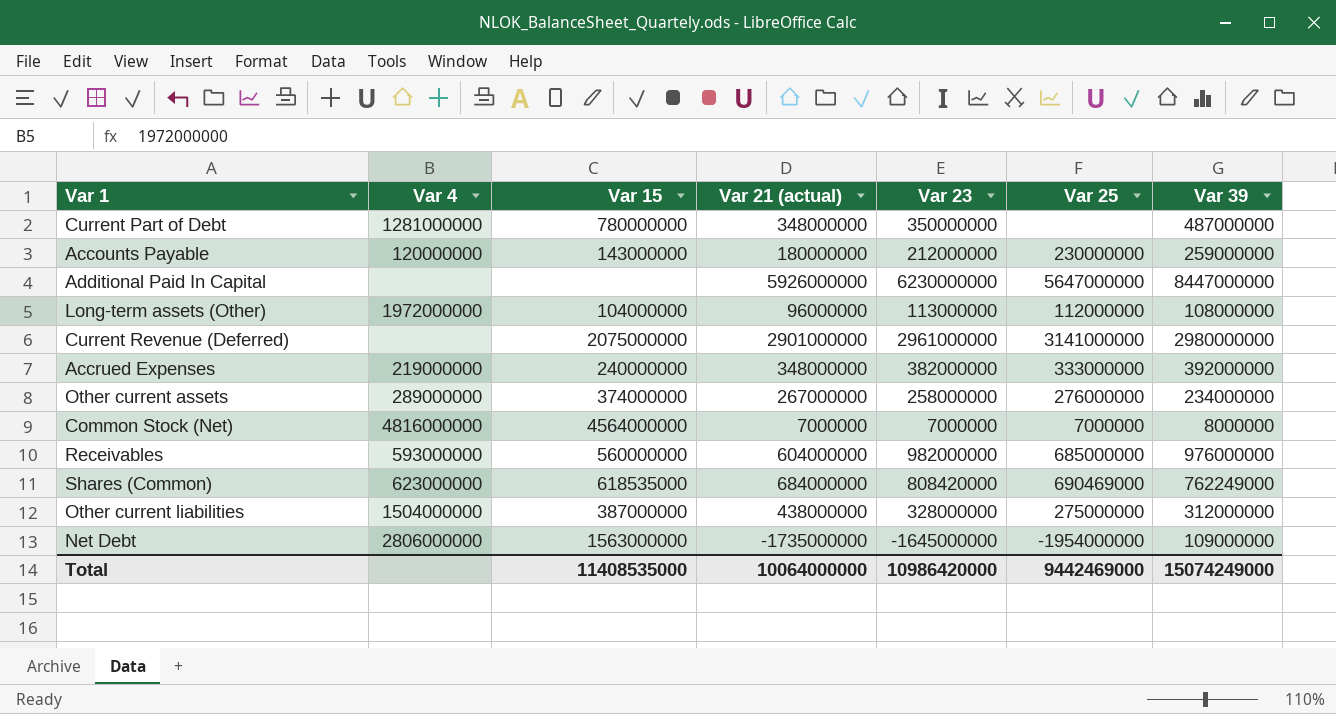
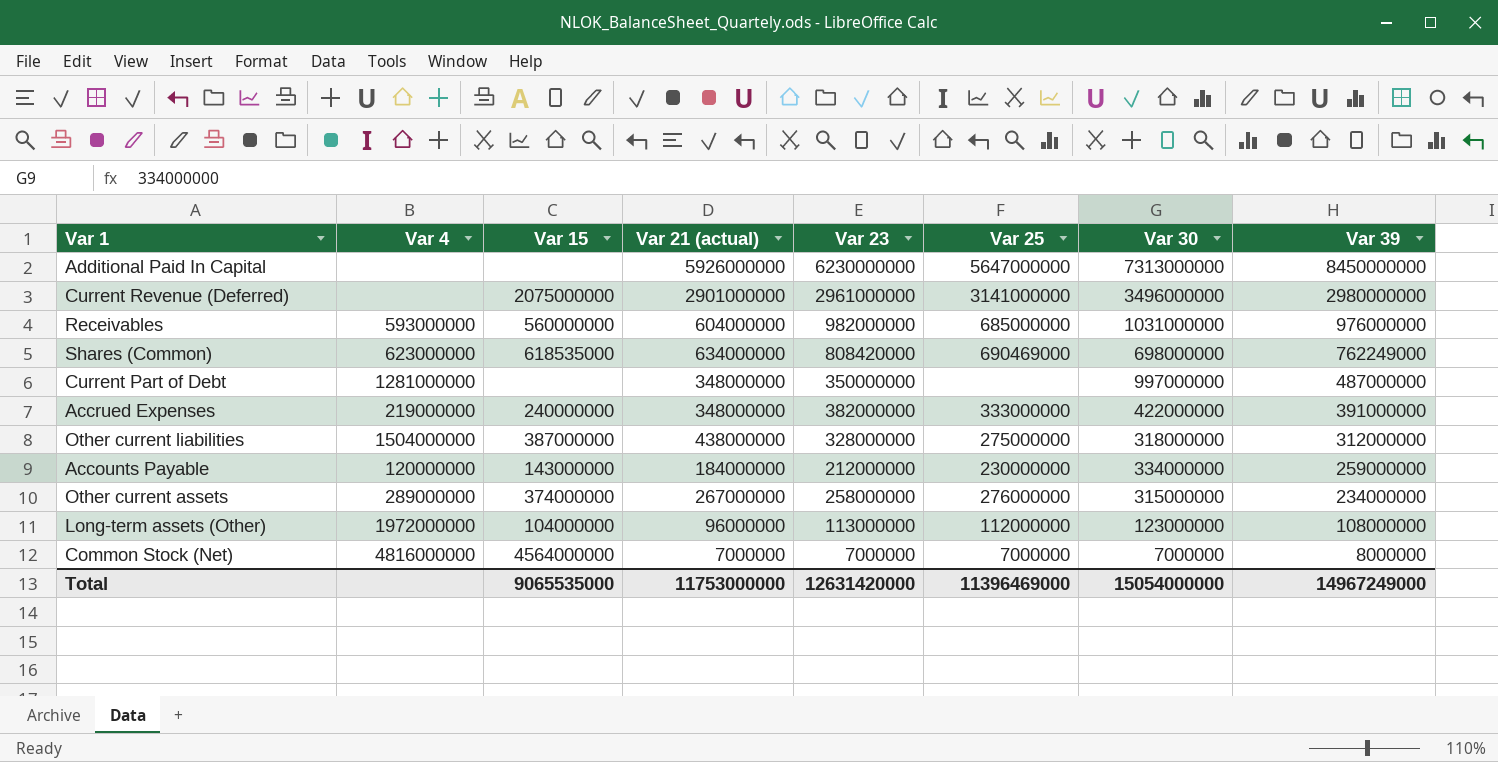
row order: none -> Var 39 descending
column Var 30 | position: none -> 7
row Net Debt: 2806000000 | 1563000000 | -1735000000 | -1645000000 | -1954000000 | 109000000 -> none
Additional Paid In Capital | Var 39: 8447000000 -> 8450000000
Shares (Common) | Var 21 (actual): 684000000 -> 634000000
Current Part of Debt | Var 15: 780000000 -> none
Accrued Expenses | Var 39: 392000000 -> 391000000
Accounts Payable | Var 21 (actual): 180000000 -> 184000000
Total | Var 15: 11408535000 -> 9065535000
Total | Var 21 (actual): 10064000000 -> 11753000000
Total | Var 23: 10986420000 -> 12631420000
Total | Var 25: 9442469000 -> 11396469000
Total | Var 39: 15074249000 -> 14967249000

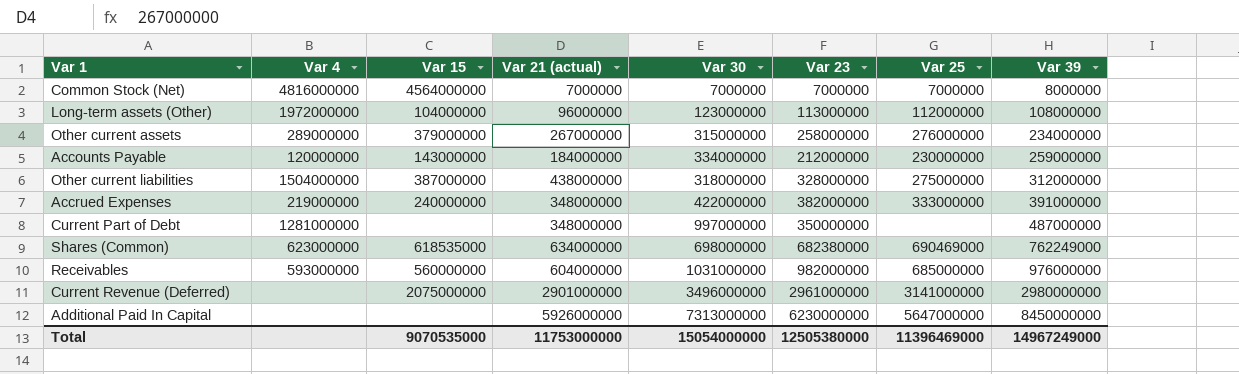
row order: Var 39 descending -> Var 39 ascending
column Var 30 | position: 7 -> 5
Other current assets | Var 15: 374000000 -> 379000000
Shares (Common) | Var 23: 808420000 -> 682380000
Total | Var 15: 9065535000 -> 9070535000
Total | Var 23: 12631420000 -> 12505380000

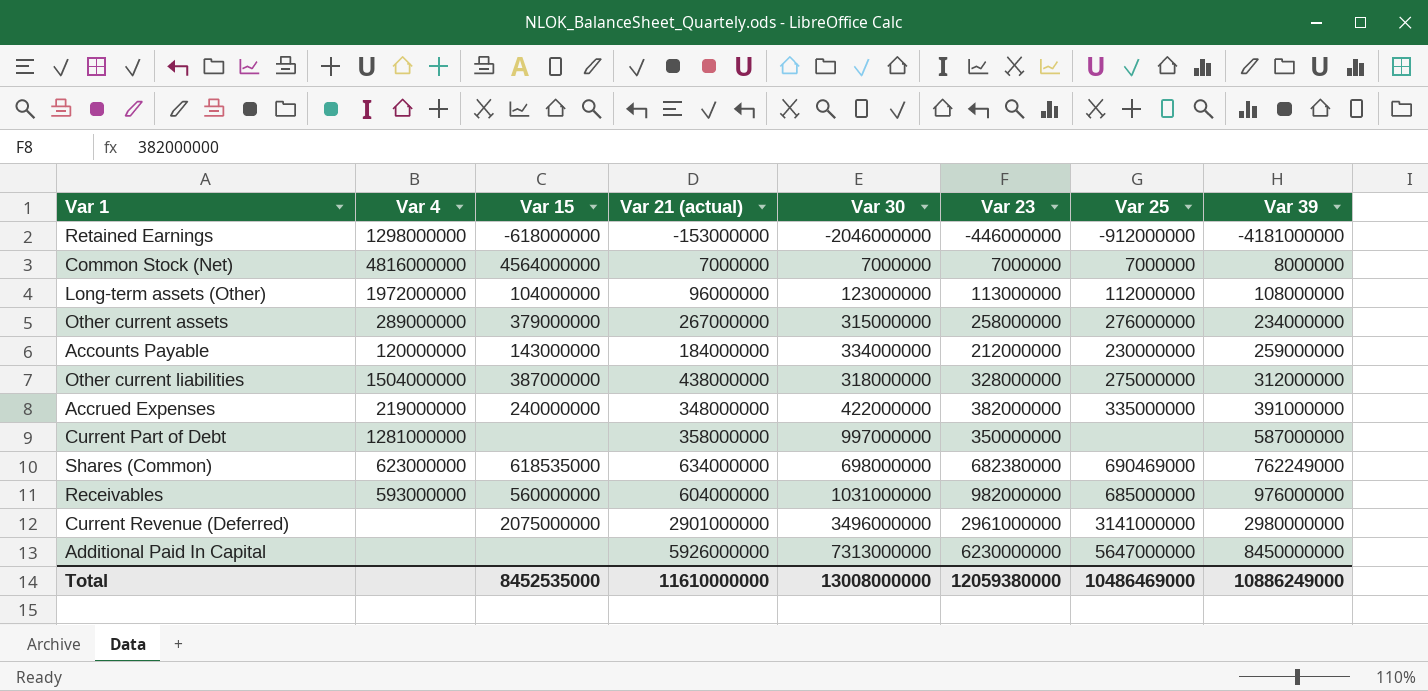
row Retained Earnings: none -> 1298000000 | -618000000 | -153000000 | -2046000000 | -446000000 | -912000000 | -4181000000
Accrued Expenses | Var 25: 333000000 -> 335000000
Current Part of Debt | Var 21 (actual): 348000000 -> 358000000
Current Part of Debt | Var 39: 487000000 -> 587000000
Total | Var 15: 9070535000 -> 8452535000
Total | Var 21 (actual): 11753000000 -> 11610000000
Total | Var 30: 15054000000 -> 13008000000
Total | Var 23: 12505380000 -> 12059380000
Total | Var 25: 11396469000 -> 10486469000
Total | Var 39: 14967249000 -> 10886249000

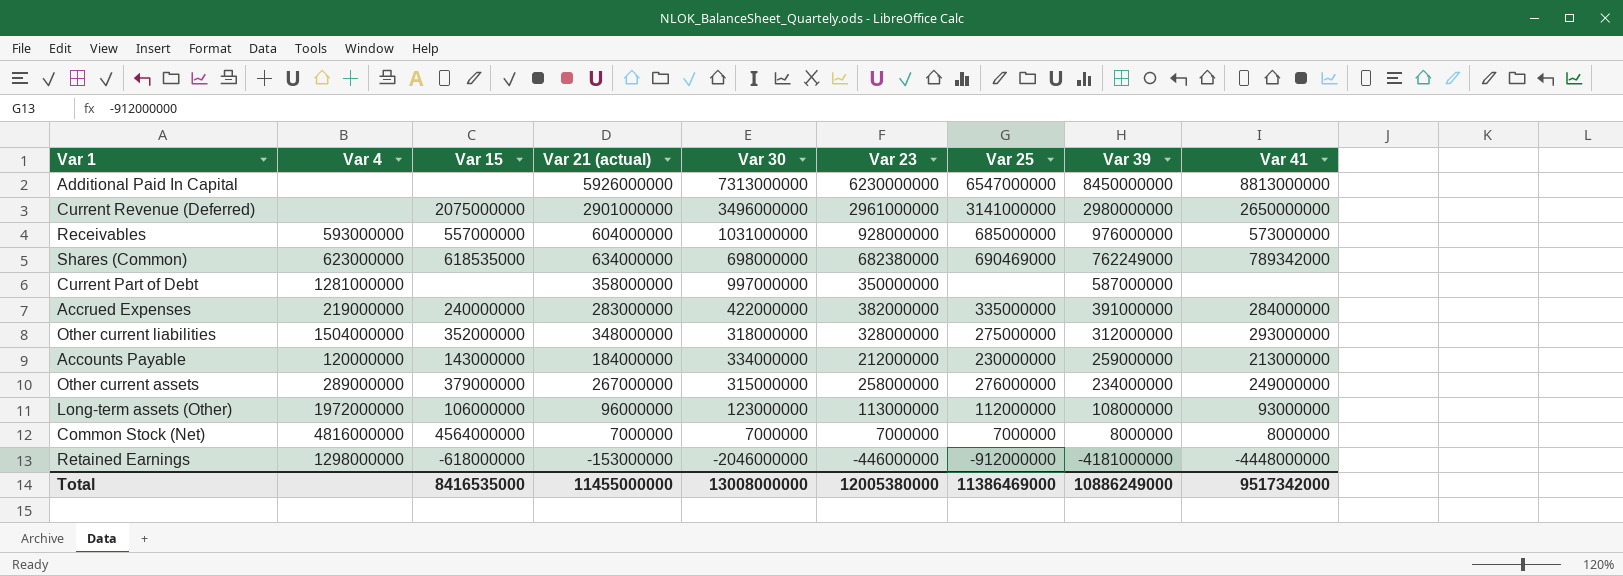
row order: Var 39 ascending -> Var 39 descending
column Var 41 | position: none -> 9
Additional Paid In Capital | Var 25: 5647000000 -> 6547000000
Receivables | Var 15: 560000000 -> 557000000
Receivables | Var 23: 982000000 -> 928000000
Accrued Expenses | Var 21 (actual): 348000000 -> 283000000
Other current liabilities | Var 15: 387000000 -> 352000000
Other current liabilities | Var 21 (actual): 438000000 -> 348000000
Long-term assets (Other) | Var 15: 104000000 -> 106000000
Total | Var 15: 8452535000 -> 8416535000
Total | Var 21 (actual): 11610000000 -> 11455000000
Total | Var 23: 12059380000 -> 12005380000
Total | Var 25: 10486469000 -> 11386469000

